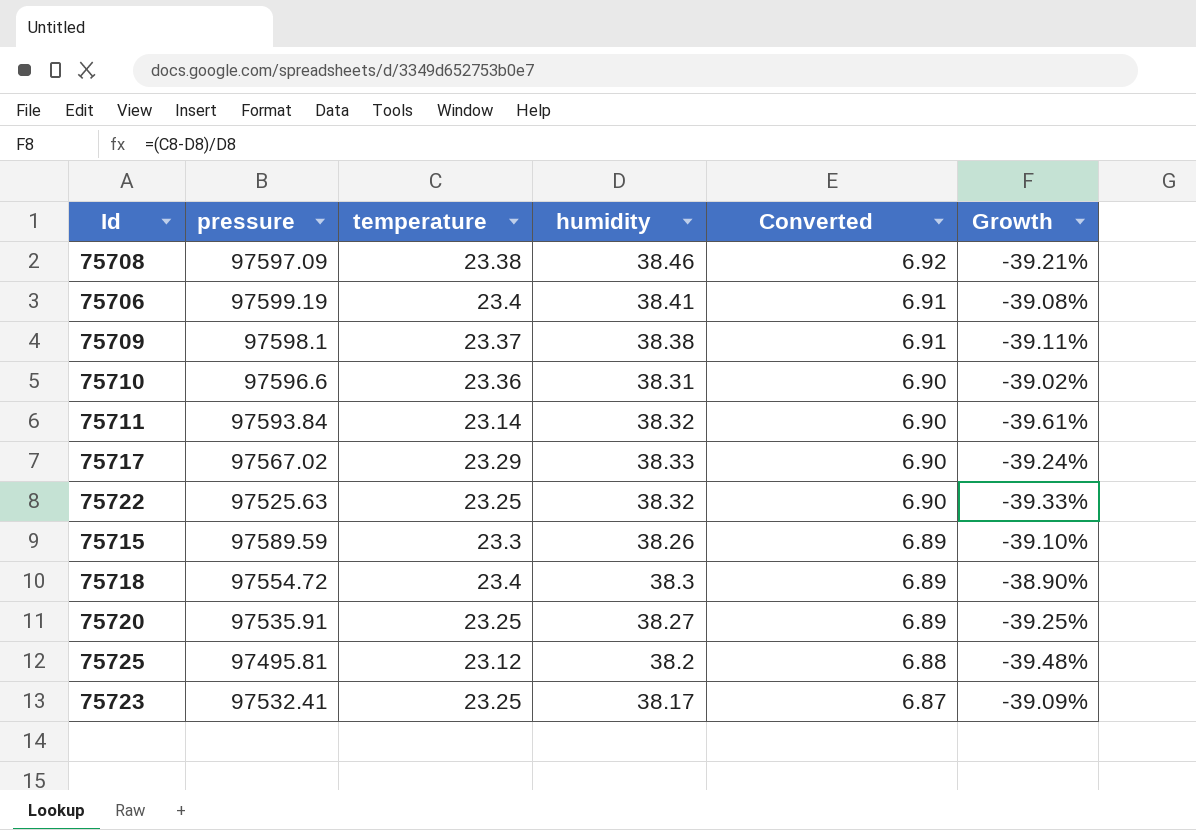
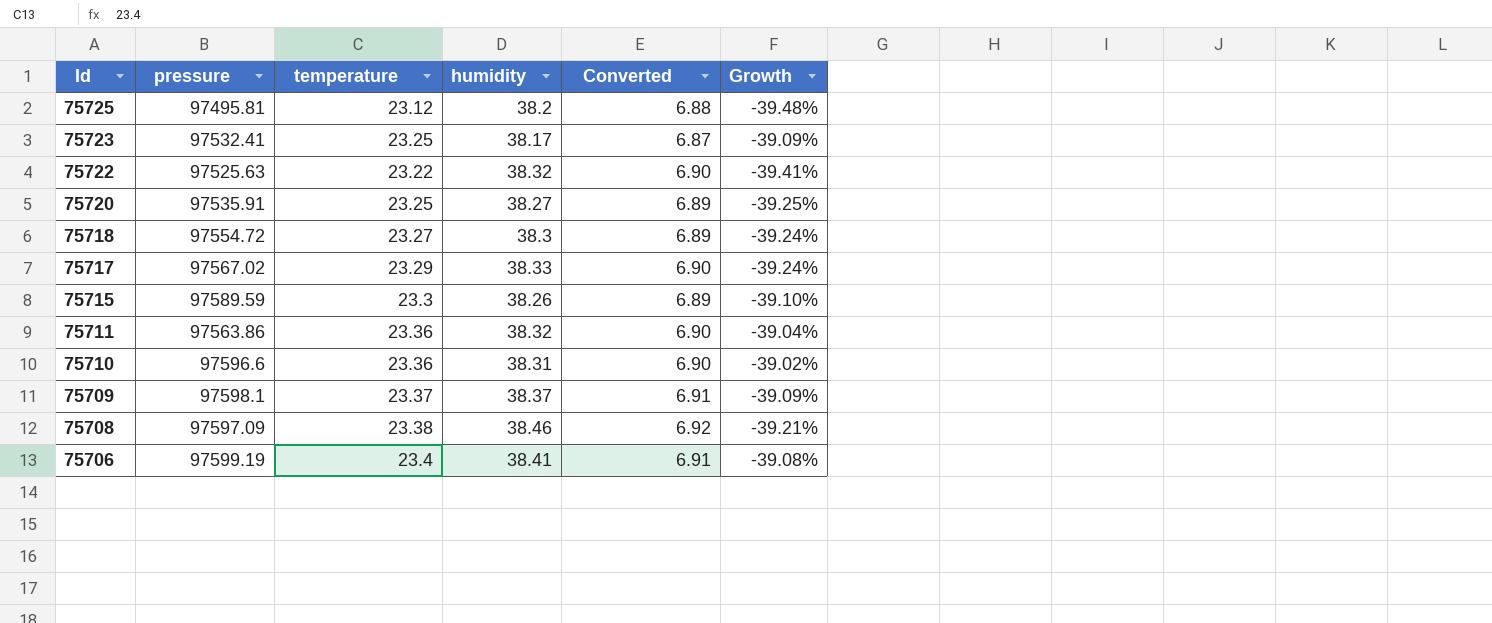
row order: Converted descending -> Id descending
75722 | temperature: 23.25 -> 23.22
75722 | Growth: -39.33% -> -39.41%
75718 | temperature: 23.4 -> 23.27
75718 | Growth: -38.90% -> -39.24%
75711 | pressure: 97593.84 -> 97563.86
75711 | temperature: 23.14 -> 23.36
75711 | Growth: -39.61% -> -39.04%
75709 | humidity: 38.38 -> 38.37
75709 | Growth: -39.11% -> -39.09%

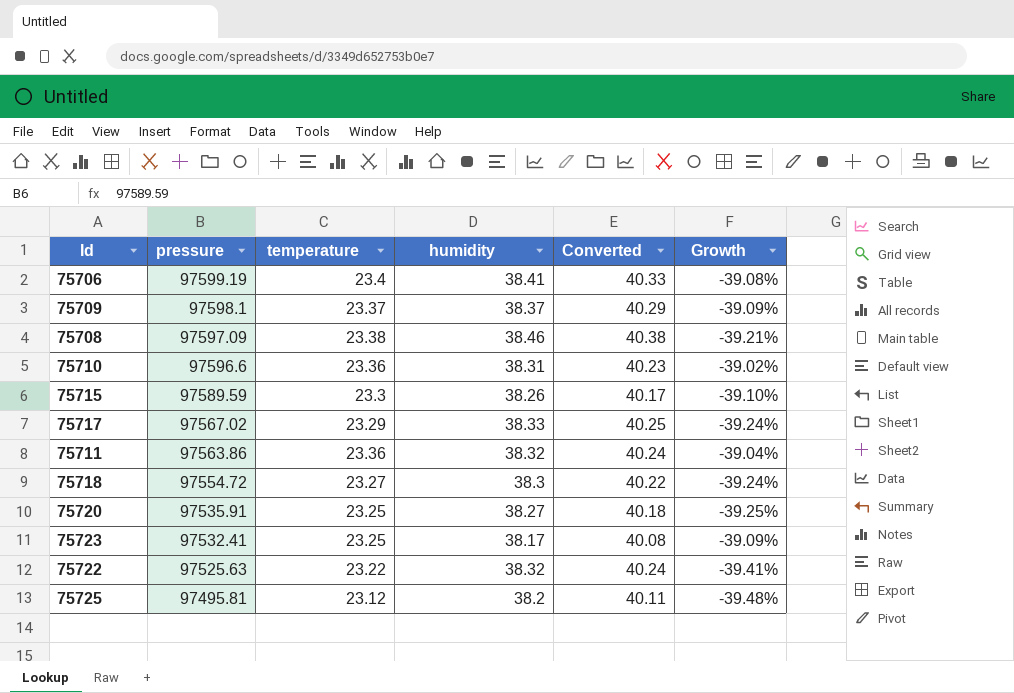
row order: Id descending -> pressure descending
column Converted | formula: [humidity] * 0.18 -> [humidity] * 1.05

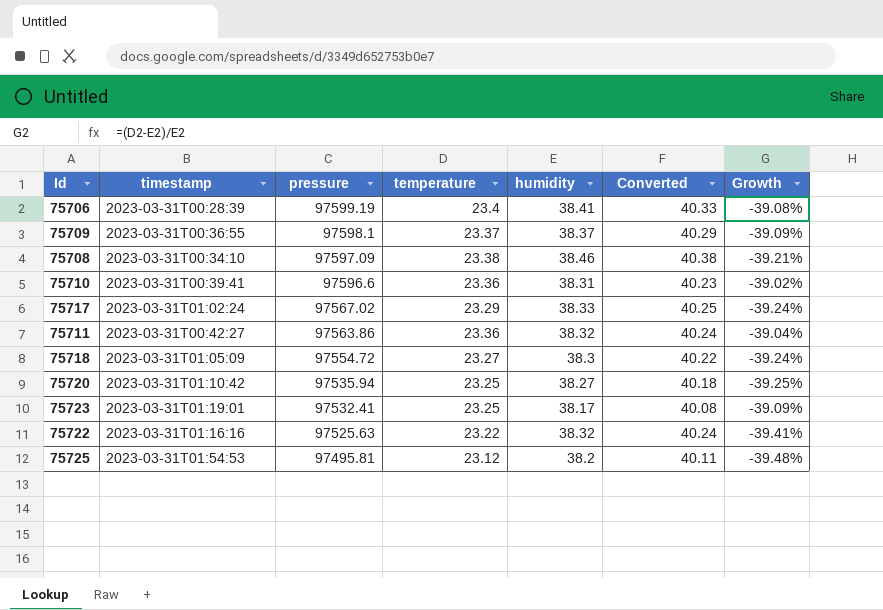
column timestamp | position: none -> 2
row 75715: 97589.59 | 23.3 | 38.26 | 40.17 | -39.10% -> none
75720 | pressure: 97535.91 -> 97535.94

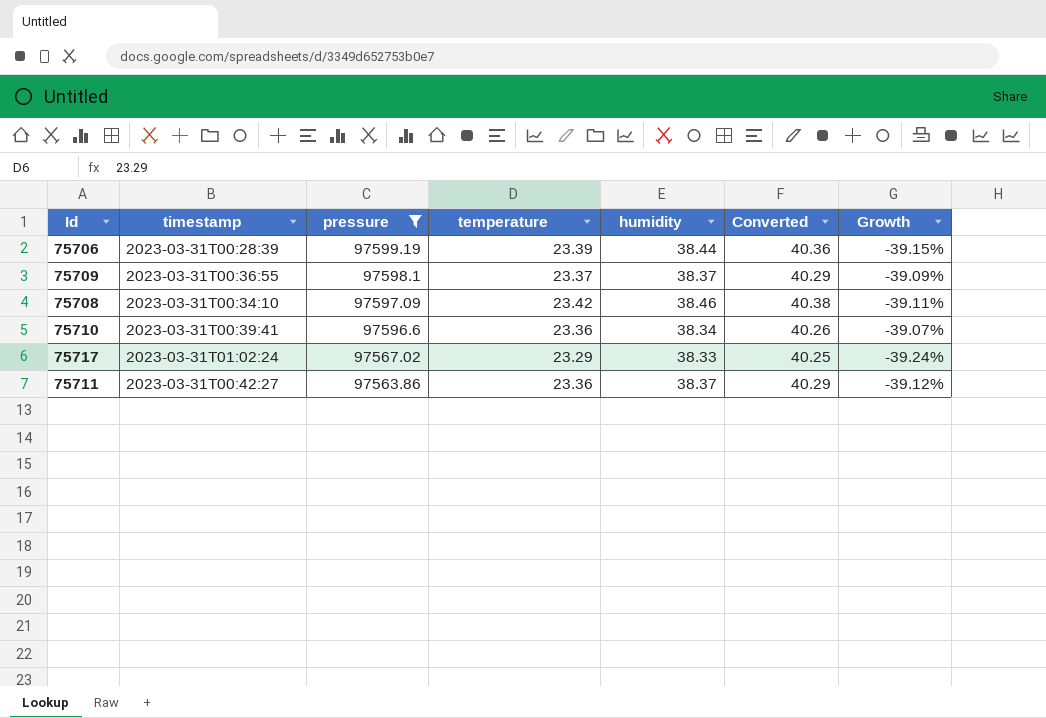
filter: none -> pressure >= 97563.86
75706 | temperature: 23.4 -> 23.39
75706 | humidity: 38.41 -> 38.44
75706 | Converted: 40.33 -> 40.36
75706 | Growth: -39.08% -> -39.15%
75708 | temperature: 23.38 -> 23.42
75708 | Growth: -39.21% -> -39.11%
75710 | humidity: 38.31 -> 38.34
75710 | Converted: 40.23 -> 40.26
75710 | Growth: -39.02% -> -39.07%
75711 | humidity: 38.32 -> 38.37
75711 | Converted: 40.24 -> 40.29
75711 | Growth: -39.04% -> -39.12%

